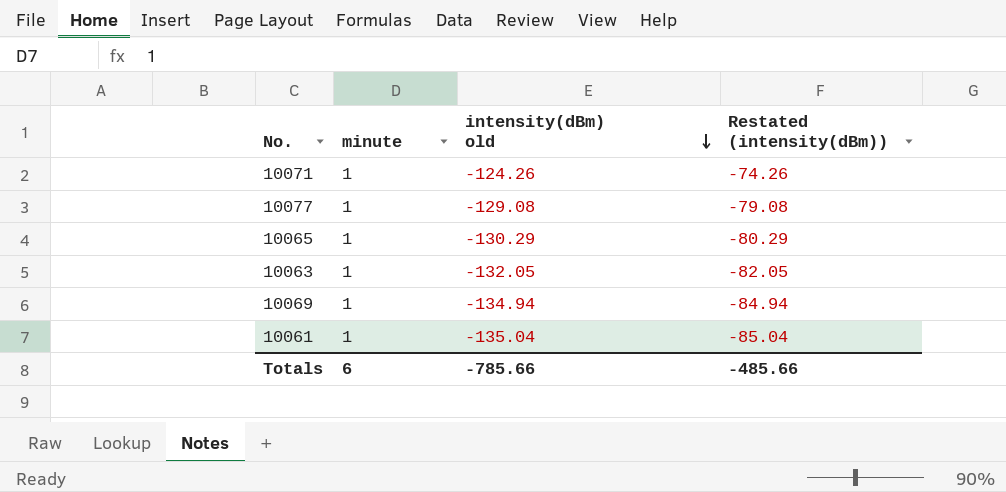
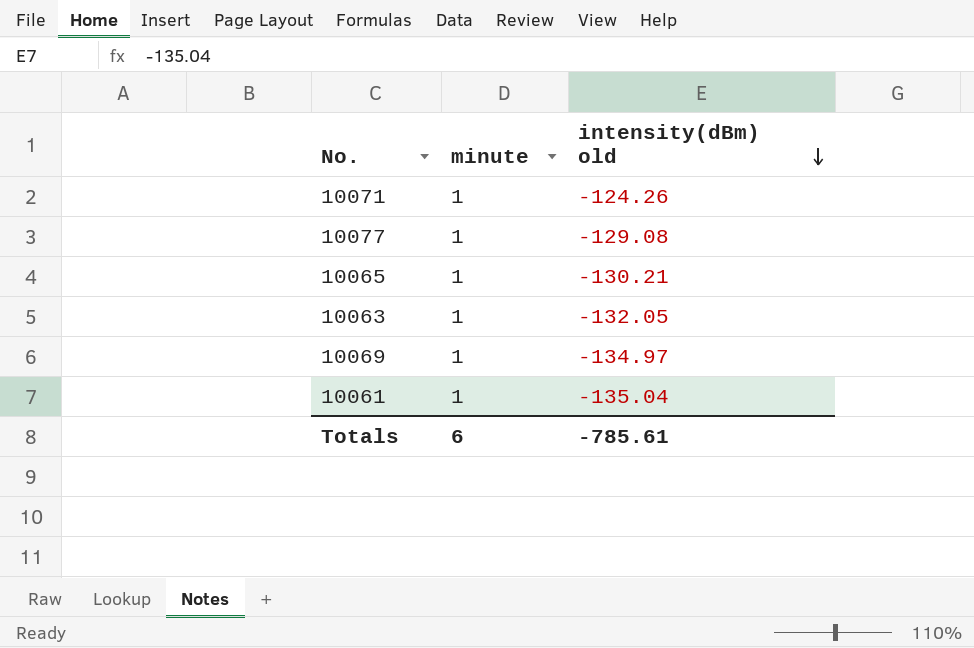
column Restated (intensity(dBm)) | formula: [intensity(dBm) old] + 50 -> none
10065 | intensity(dBm) old: -130.29 -> -130.21
10069 | intensity(dBm) old: -134.94 -> -134.97
Totals | intensity(dBm) old: -785.66 -> -785.61

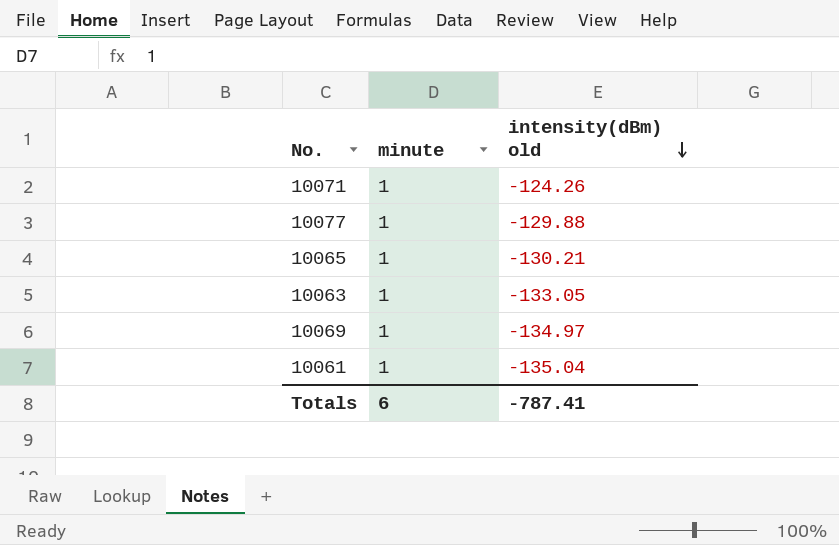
10077 | intensity(dBm) old: -129.08 -> -129.88
10063 | intensity(dBm) old: -132.05 -> -133.05
Totals | intensity(dBm) old: -785.61 -> -787.41

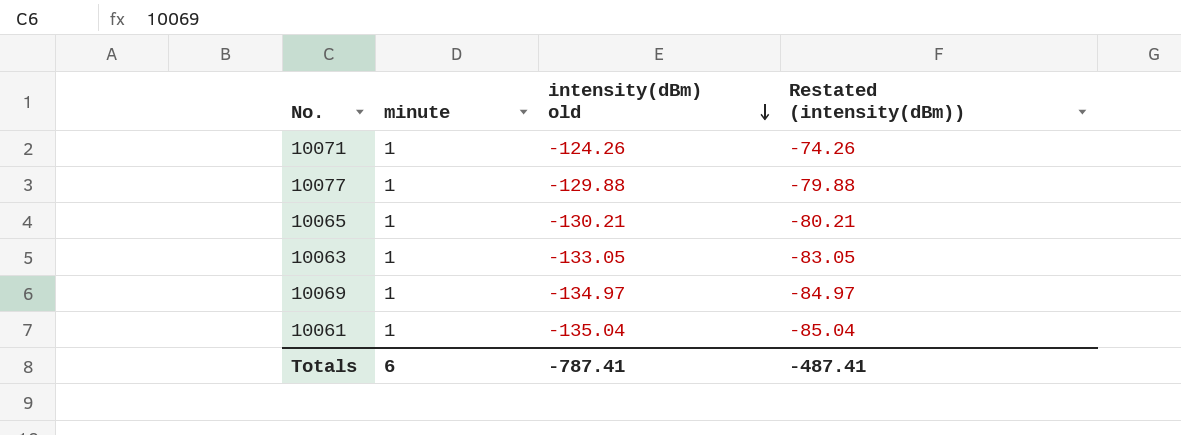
column Restated (intensity(dBm)) | formula: none -> [intensity(dBm) old] + 50

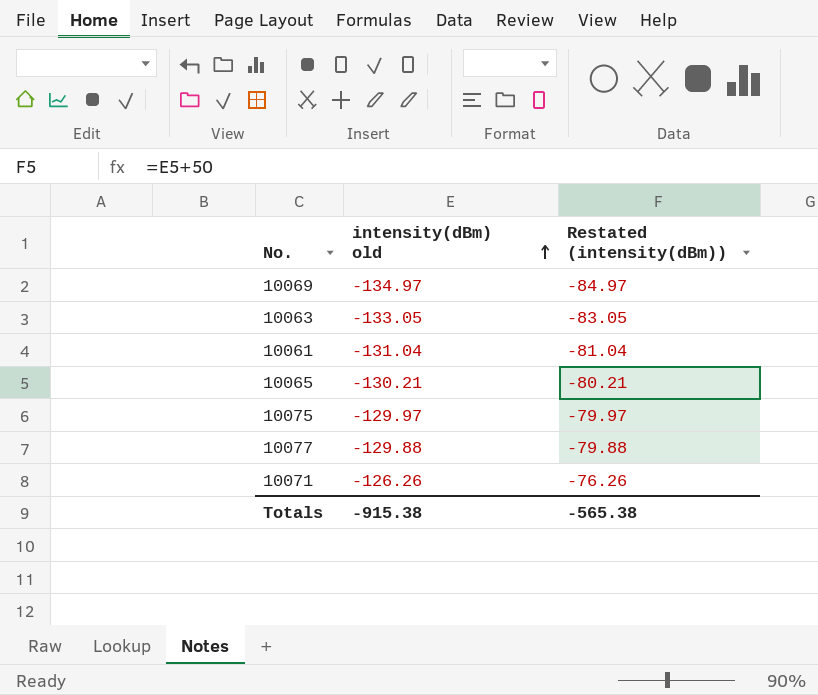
row order: intensity(dBm) old descending -> intensity(dBm) old ascending
column minute | position: 2 -> none
10061 | intensity(dBm) old: -135.04 -> -131.04
10061 | Restated (intensity(dBm)): -85.04 -> -81.04
row 10075: none -> -129.97 | -79.97
10071 | intensity(dBm) old: -124.26 -> -126.26
10071 | Restated (intensity(dBm)): -74.26 -> -76.26
Totals | intensity(dBm) old: -787.41 -> -915.38
Totals | Restated (intensity(dBm)): -487.41 -> -565.38

